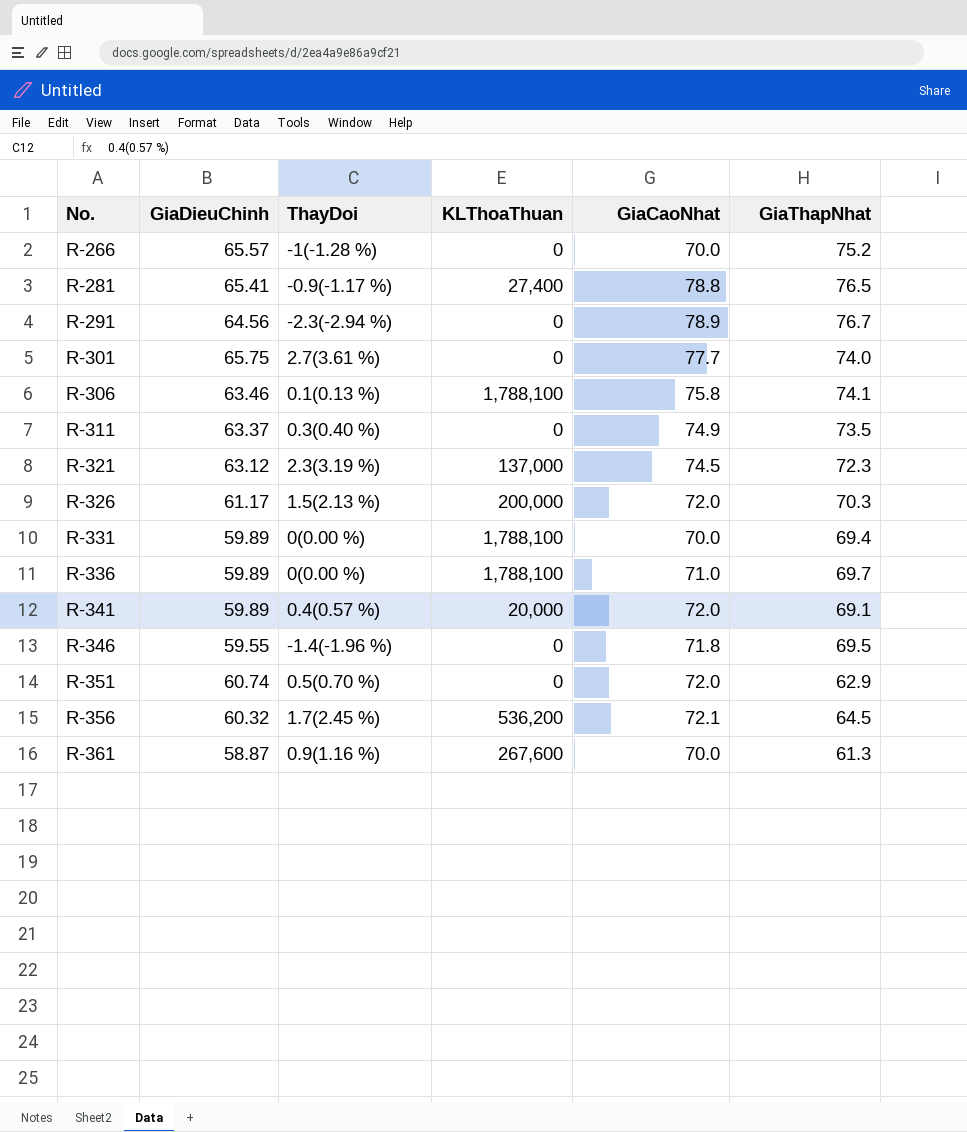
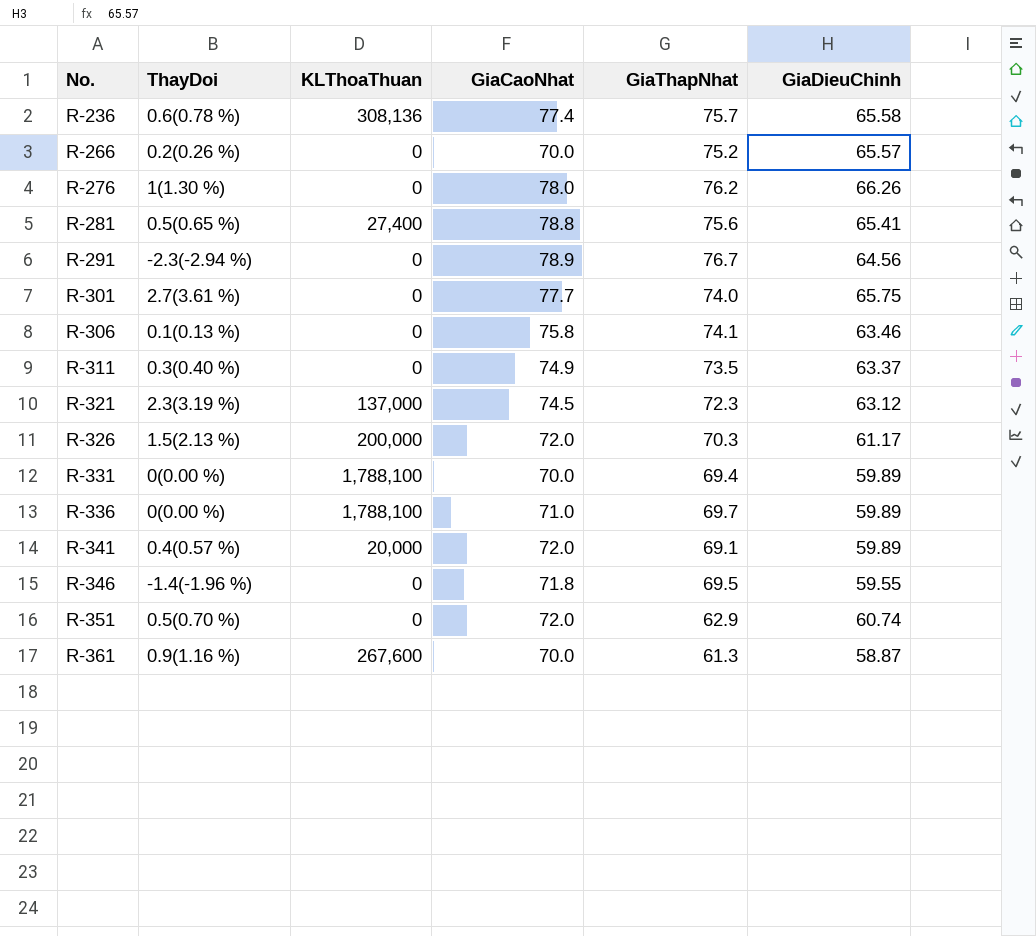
column GiaDieuChinh | position: 2 -> 6
row R-356: 60.32 | 1.7(2.45 %) | 536,200 | 72.1 | 64.5 -> none
row R-236: none -> 0.6(0.78 %) | 308,136 | 77.4 | 75.7 | 65.58
R-266 | ThayDoi: -1(-1.28 %) -> 0.2(0.26 %)
row R-276: none -> 1(1.30 %) | 0 | 78.0 | 76.2 | 66.26
R-281 | ThayDoi: -0.9(-1.17 %) -> 0.5(0.65 %)
R-281 | GiaThapNhat: 76.5 -> 75.6
R-306 | KLThoaThuan: 1,788,100 -> 0

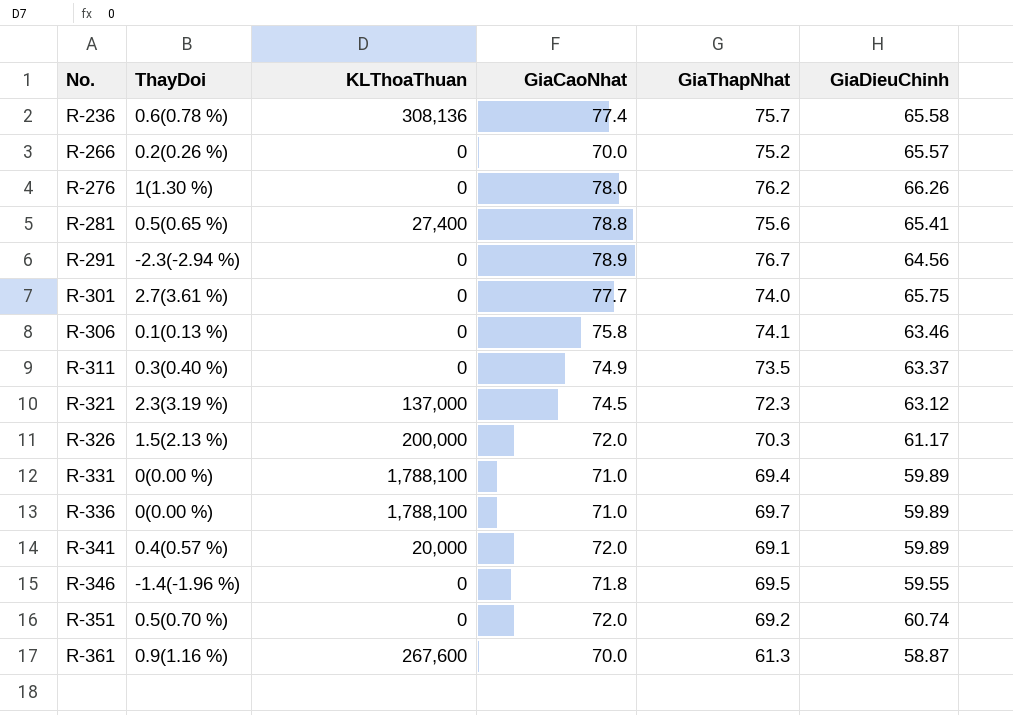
R-331 | GiaCaoNhat: 70.0 -> 71.0
R-351 | GiaThapNhat: 62.9 -> 69.2

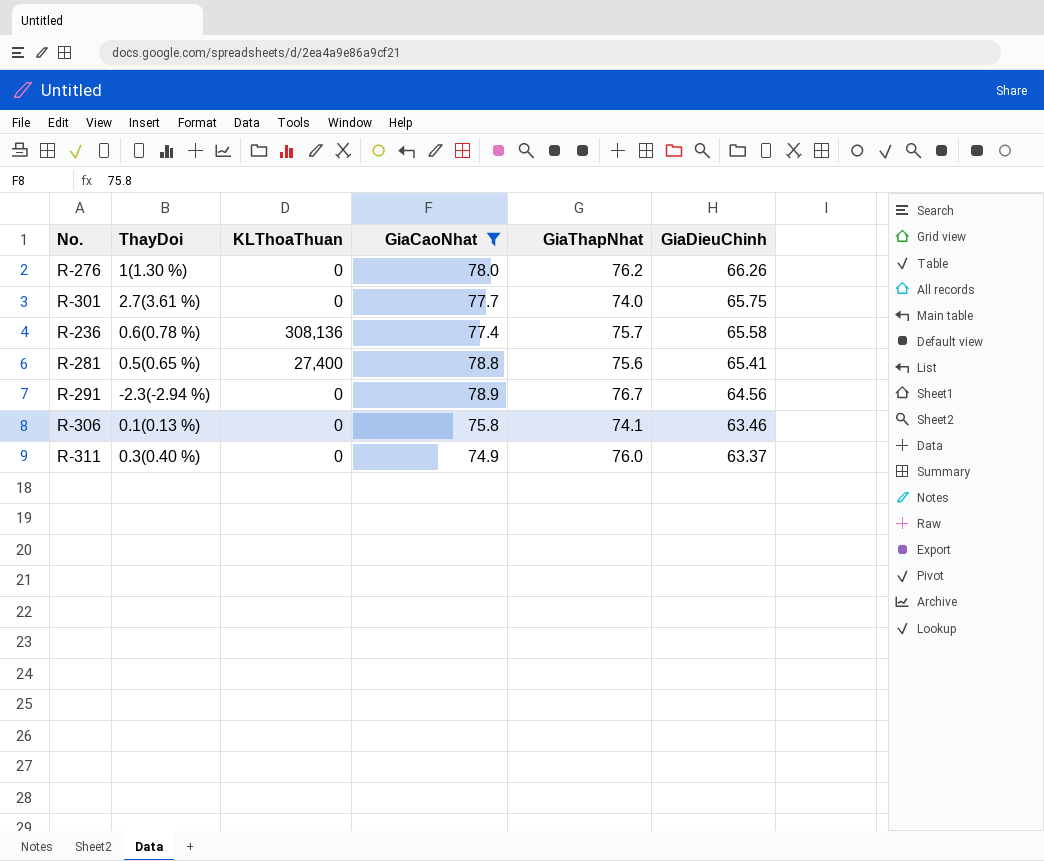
filter: none -> GiaCaoNhat >= 74.9
row order: No. ascending -> GiaDieuChinh descending
R-311 | GiaThapNhat: 73.5 -> 76.0

